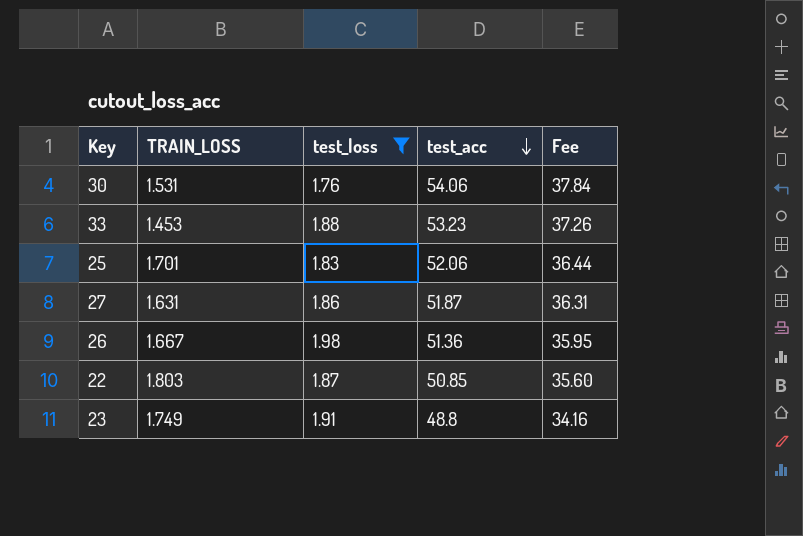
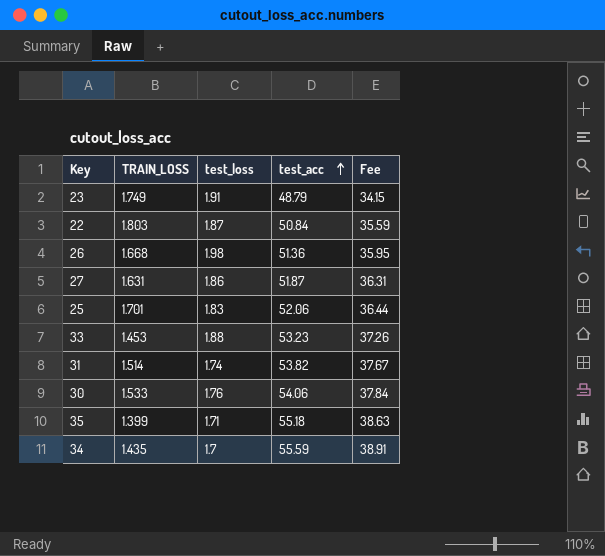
filter: test_loss >= 1.76 -> none
row order: test_acc descending -> test_acc ascending
23 | test_acc: 48.8 -> 48.79
23 | Fee: 34.16 -> 34.15
22 | test_acc: 50.85 -> 50.84
22 | Fee: 35.60 -> 35.59
26 | TRAIN_LOSS: 1.667 -> 1.668
30 | TRAIN_LOSS: 1.531 -> 1.533

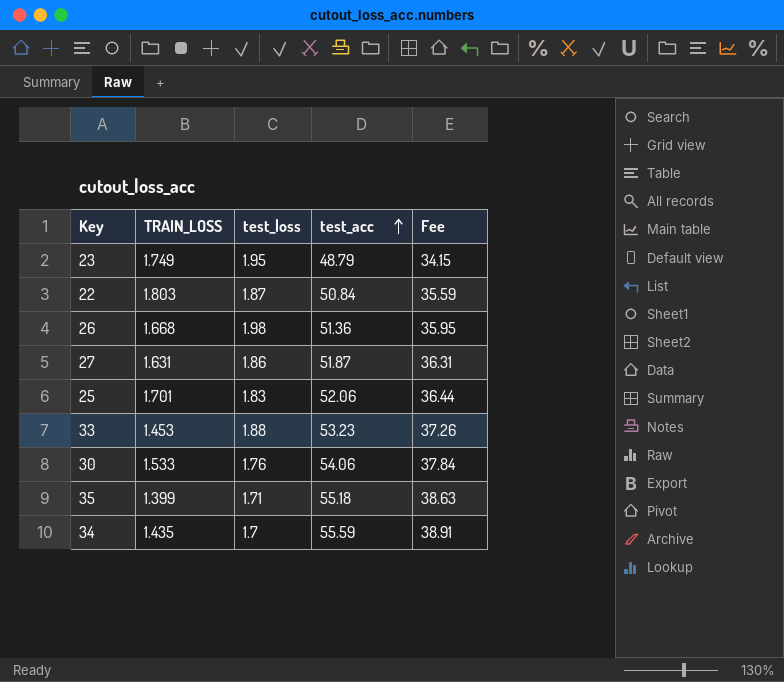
row 31: 1.514 | 1.74 | 53.82 | 37.67 -> none
23 | test_loss: 1.91 -> 1.95

